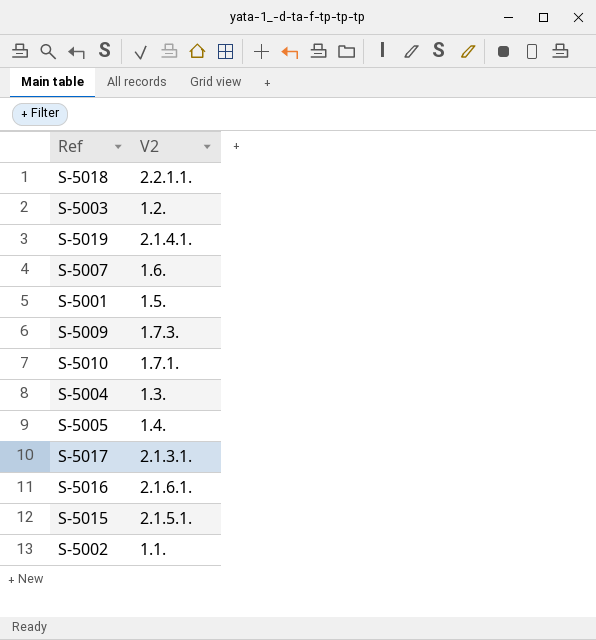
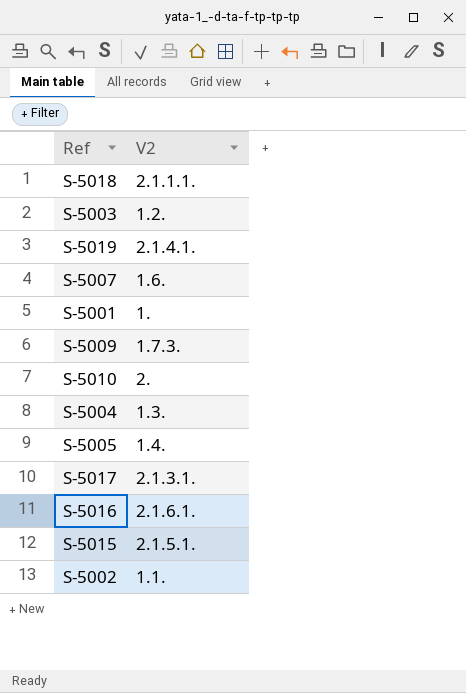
S-5018 | V2: 2.2.1.1. -> 2.1.1.1.
S-5001 | V2: 1.5. -> 1.
S-5010 | V2: 1.7.1. -> 2.

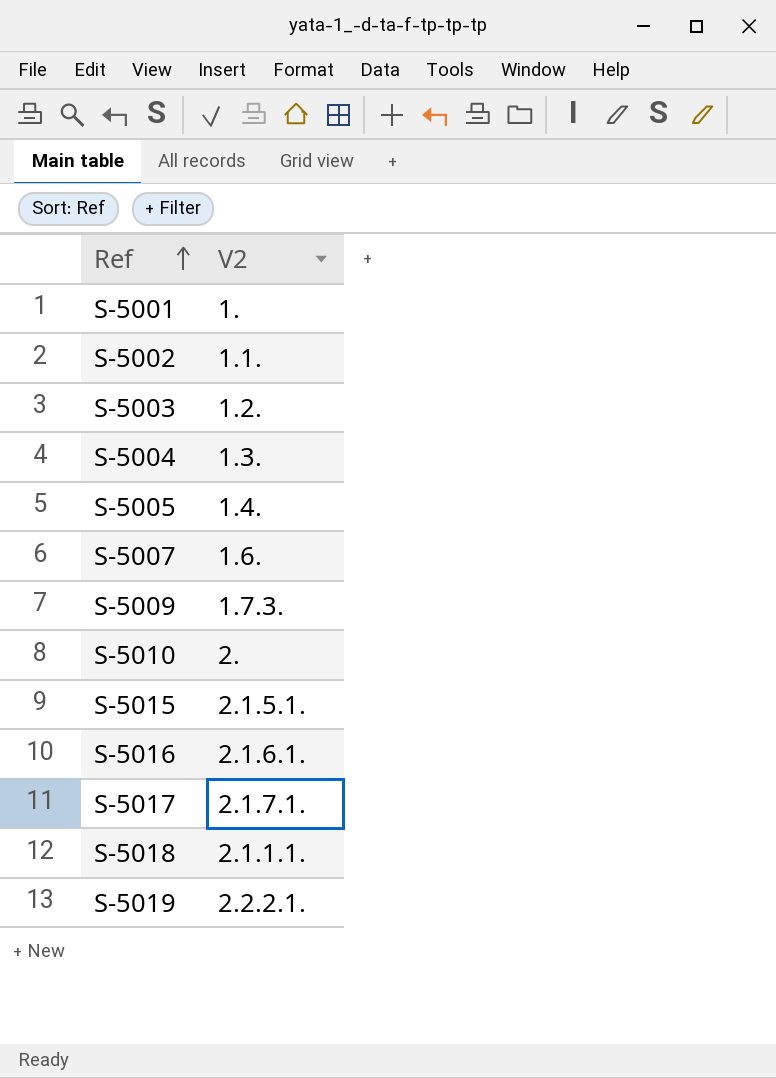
row order: none -> Ref ascending
S-5017 | V2: 2.1.3.1. -> 2.1.7.1.
S-5019 | V2: 2.1.4.1. -> 2.2.2.1.

